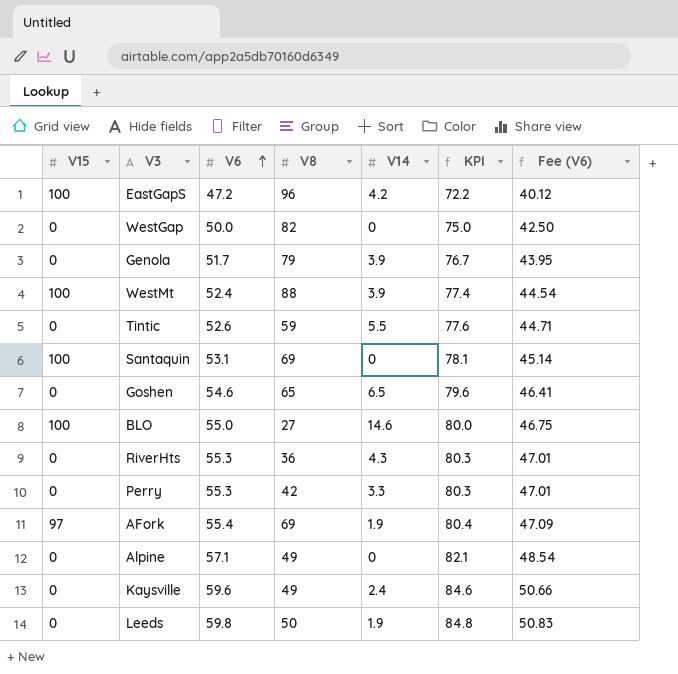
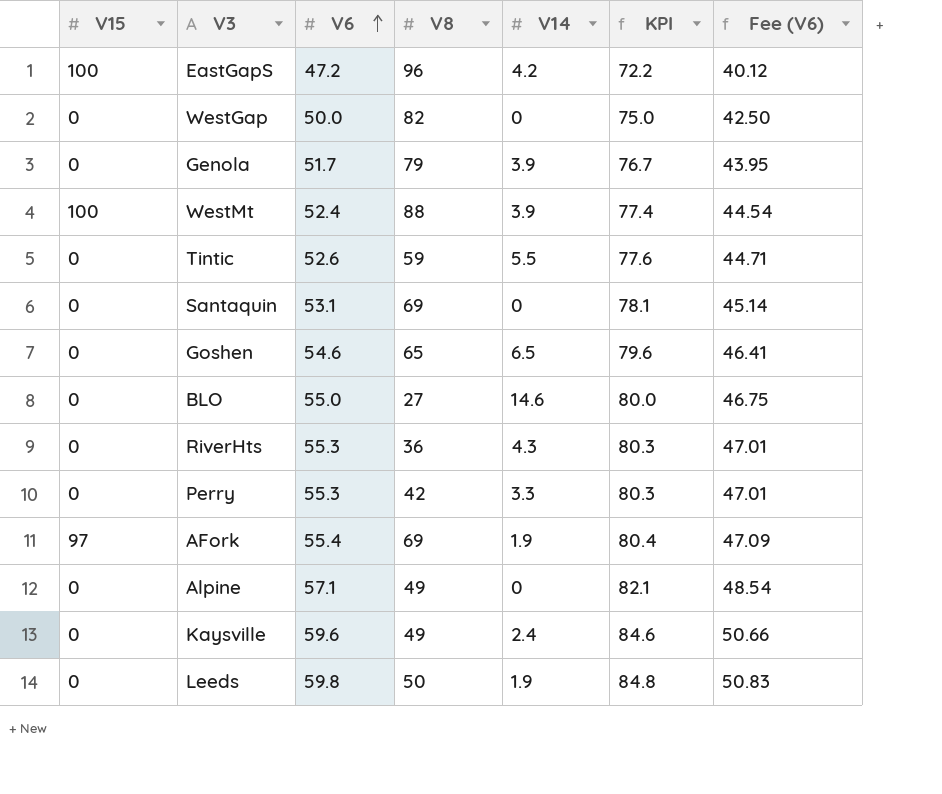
Santaquin | V15: 100 -> 0
BLO | V15: 100 -> 0

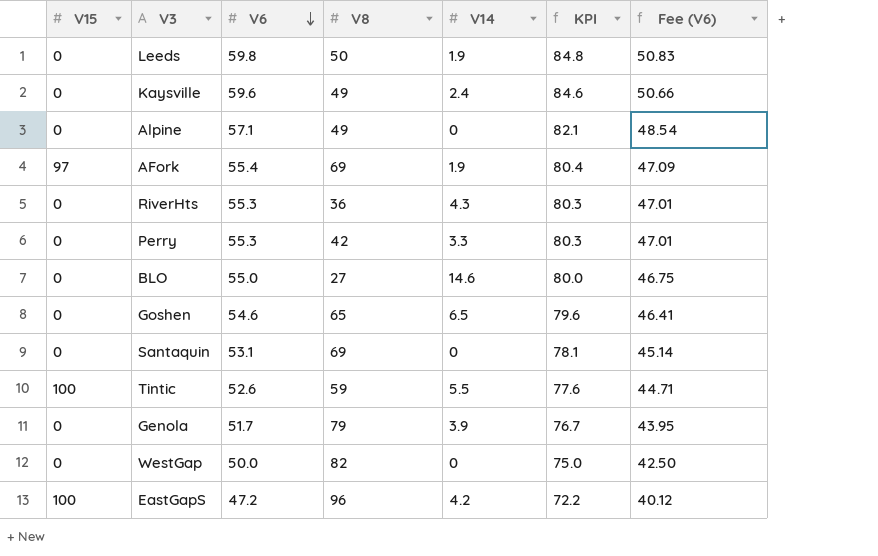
row order: V6 ascending -> V6 descending
row WestMt: 100 | 52.4 | 88 | 3.9 | 77.4 | 44.54 -> none
Tintic | V15: 0 -> 100

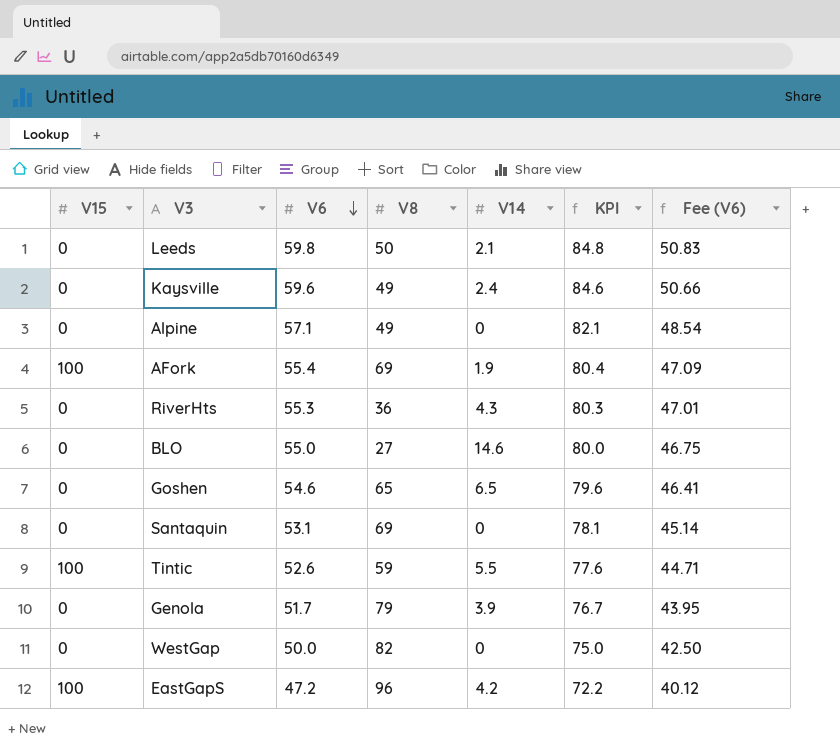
row Perry: 0 | 55.3 | 42 | 3.3 | 80.3 | 47.01 -> none
Leeds | V14: 1.9 -> 2.1
AFork | V15: 97 -> 100

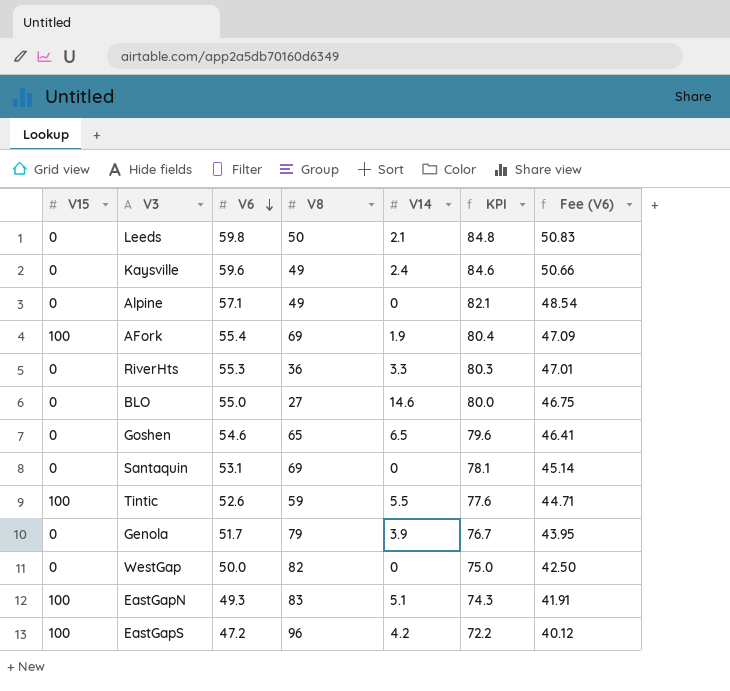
RiverHts | V14: 4.3 -> 3.3
row EastGapN: none -> 100 | 49.3 | 83 | 5.1 | 74.3 | 41.91

